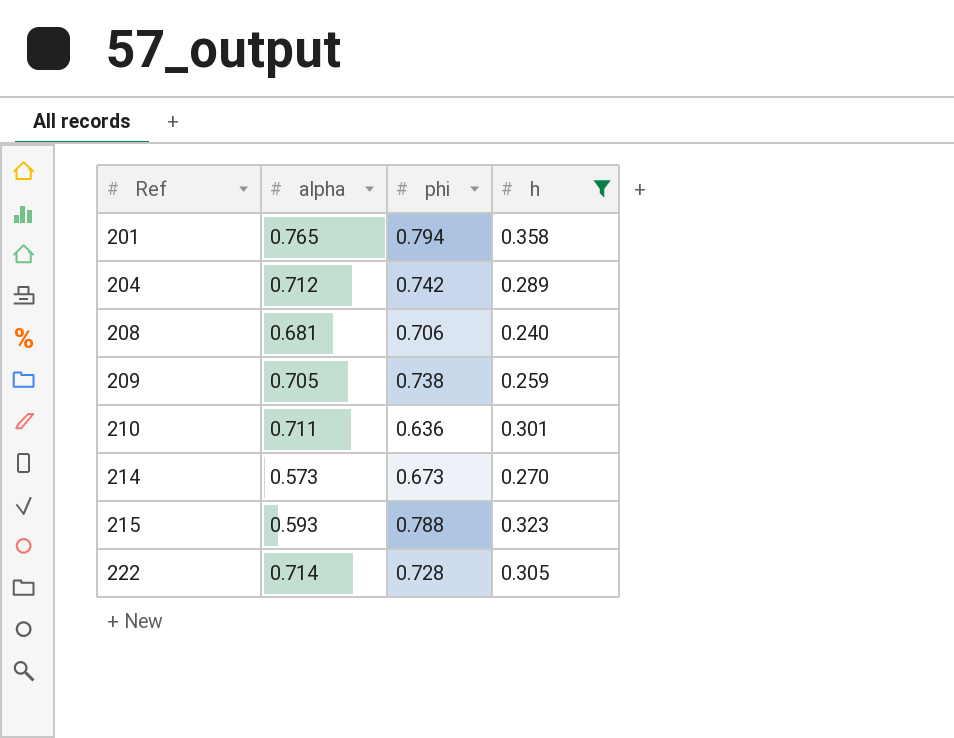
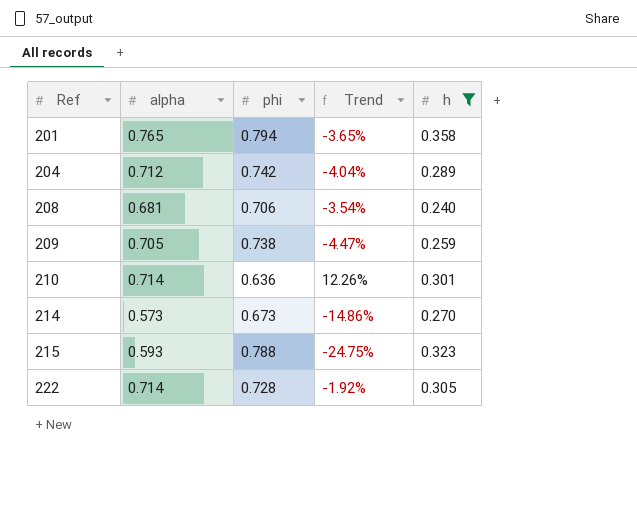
column Trend | formula: none -> ([alpha] - [phi]) / [phi]
210 | alpha: 0.711 -> 0.714

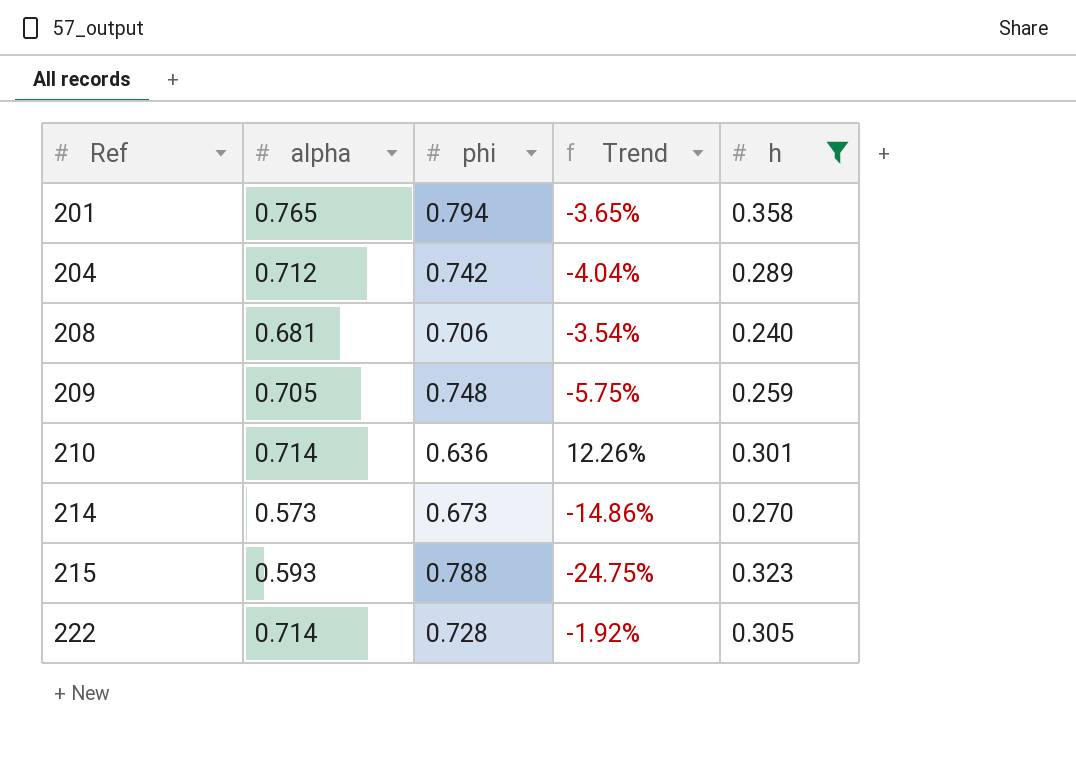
209 | phi: 0.738 -> 0.748
209 | Trend: -4.47% -> -5.75%

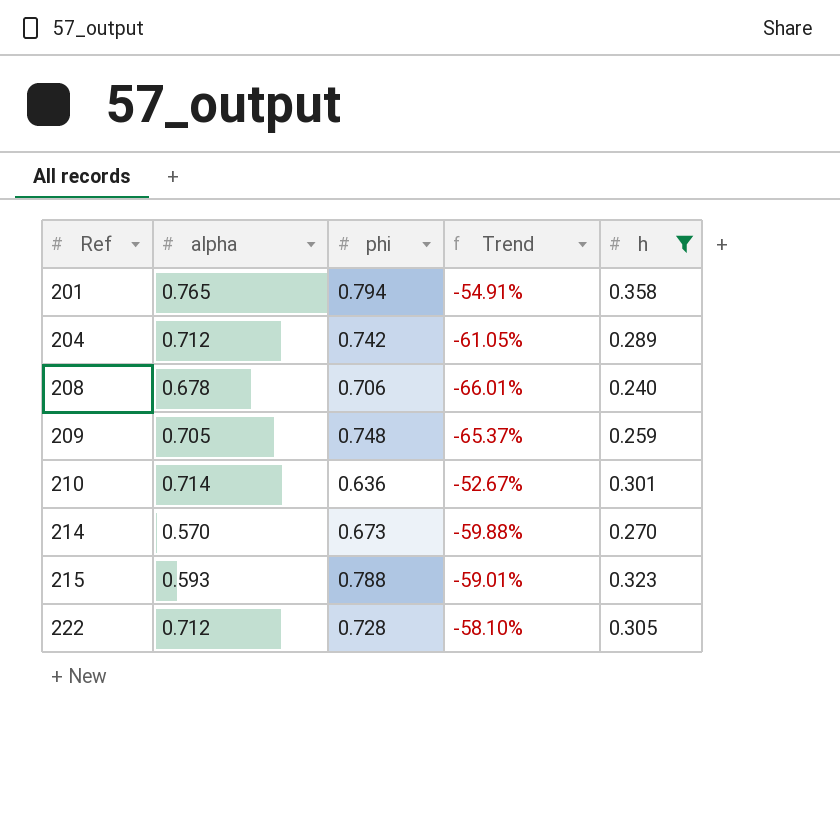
column Trend | formula: ([alpha] - [phi]) / [phi] -> ([h] - [phi]) / [phi]
208 | alpha: 0.681 -> 0.678
214 | alpha: 0.573 -> 0.570
222 | alpha: 0.714 -> 0.712

